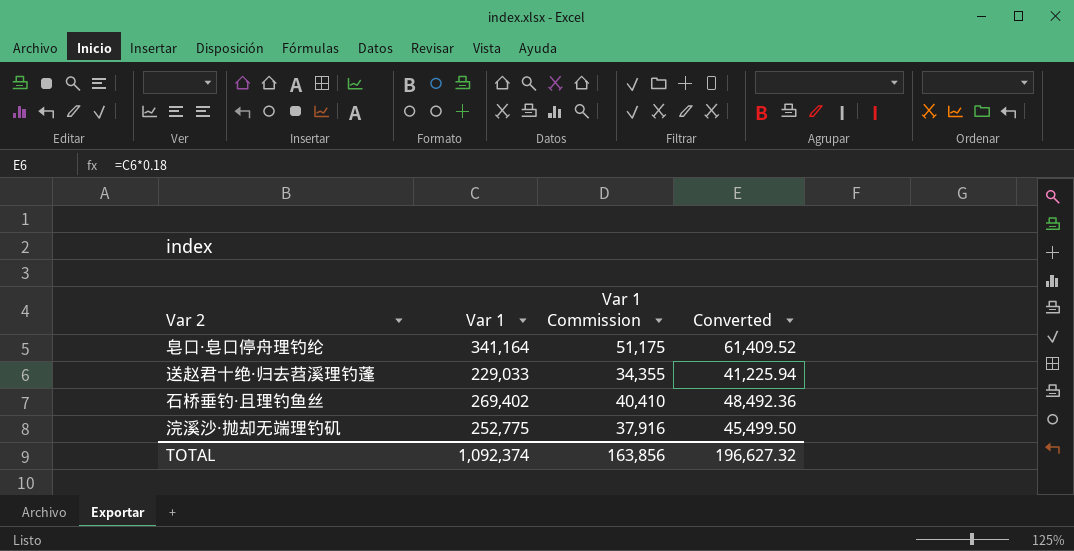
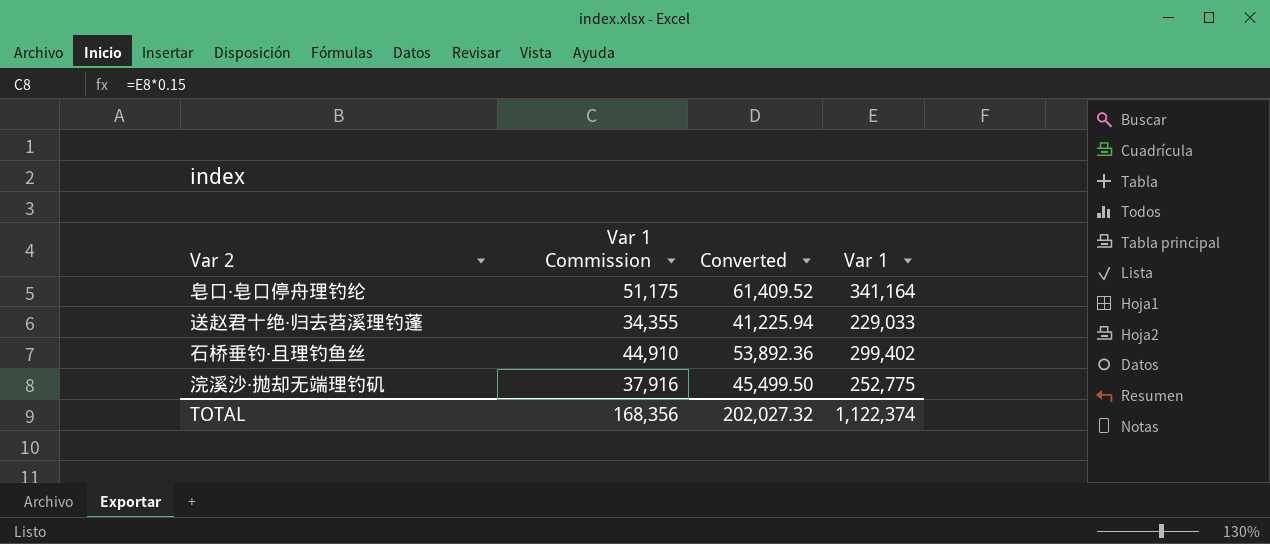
column Var 1 | position: 2 -> 4
石桥垂钓·且理钓鱼丝 | Var 1 Commission: 40,410 -> 44,910
石桥垂钓·且理钓鱼丝 | Converted: 48,492.36 -> 53,892.36
石桥垂钓·且理钓鱼丝 | Var 1: 269,402 -> 299,402
TOTAL | Var 1 Commission: 163,856 -> 168,356
TOTAL | Converted: 196,627.32 -> 202,027.32
TOTAL | Var 1: 1,092,374 -> 1,122,374

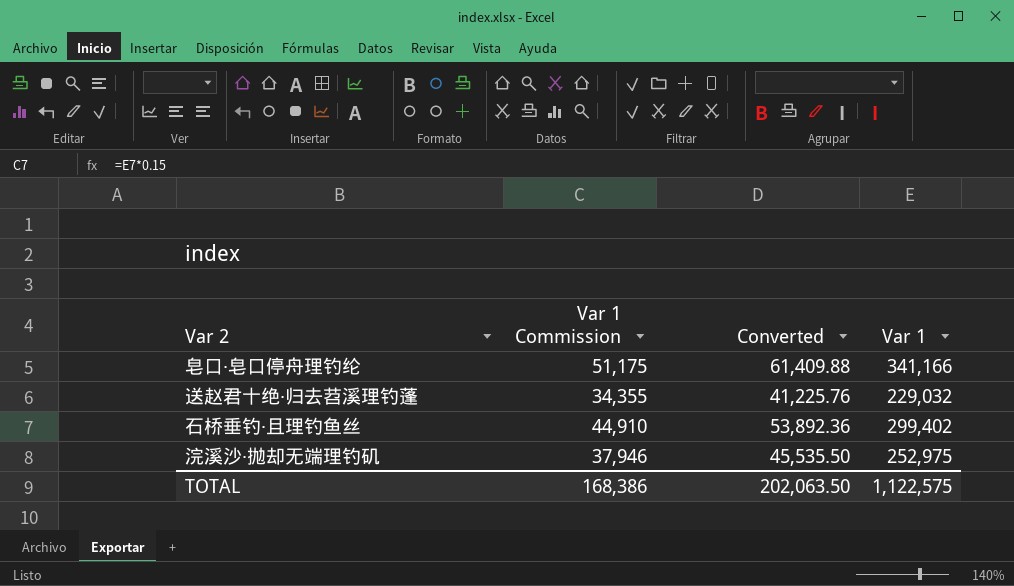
皂口·皂口停舟理钓纶 | Converted: 61,409.52 -> 61,409.88
皂口·皂口停舟理钓纶 | Var 1: 341,164 -> 341,166
送赵君十绝·归去苕溪理钓蓬 | Converted: 41,225.94 -> 41,225.76
送赵君十绝·归去苕溪理钓蓬 | Var 1: 229,033 -> 229,032
浣溪沙·抛却无端理钓矶 | Var 1 Commission: 37,916 -> 37,946
浣溪沙·抛却无端理钓矶 | Converted: 45,499.50 -> 45,535.50
浣溪沙·抛却无端理钓矶 | Var 1: 252,775 -> 252,975
TOTAL | Var 1 Commission: 168,356 -> 168,386
TOTAL | Converted: 202,027.32 -> 202,063.50
TOTAL | Var 1: 1,122,374 -> 1,122,575

